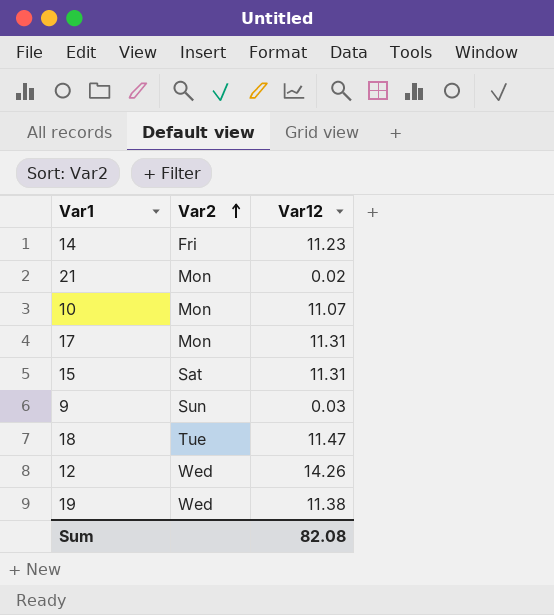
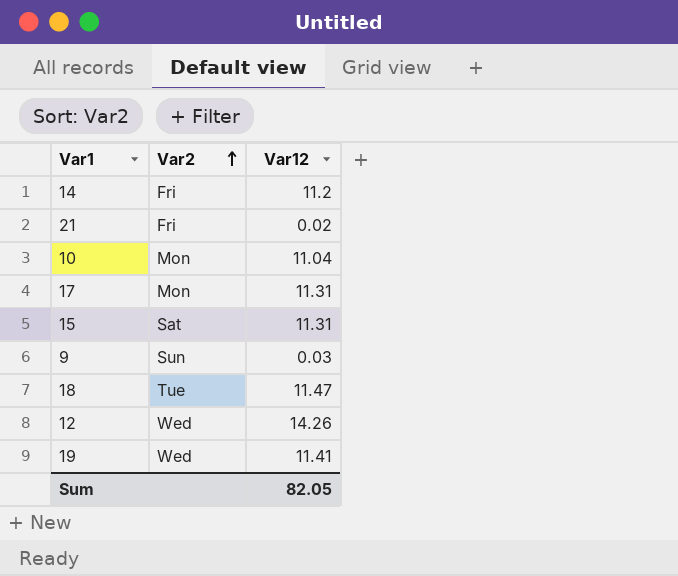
14 | Var12: 11.23 -> 11.2
21 | Var2: Mon -> Fri
10 | Var12: 11.07 -> 11.04
19 | Var12: 11.38 -> 11.41
Sum | Var12: 82.08 -> 82.05

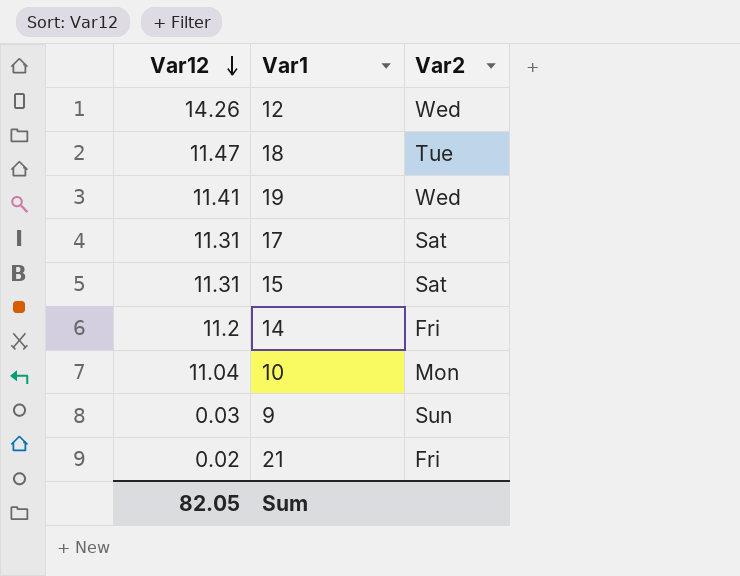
row order: Var2 ascending -> Var12 descending
column Var12 | position: 3 -> 1
17 | Var2: Mon -> Sat

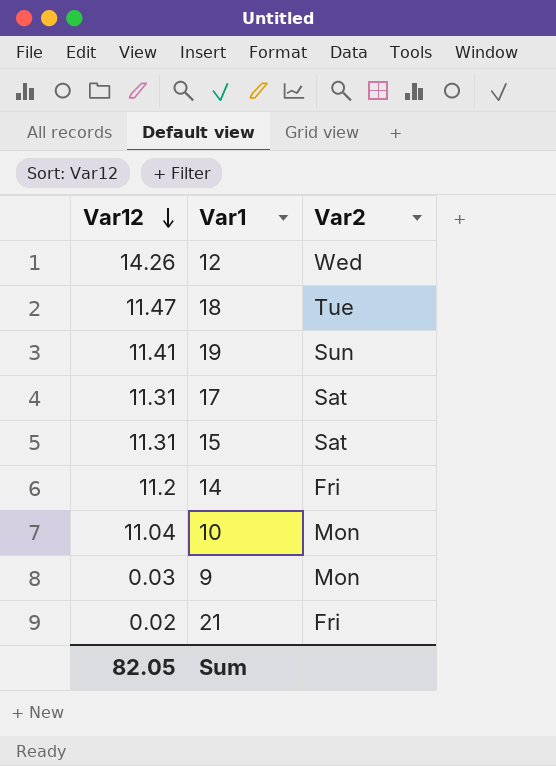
19 | Var2: Wed -> Sun
9 | Var2: Sun -> Mon

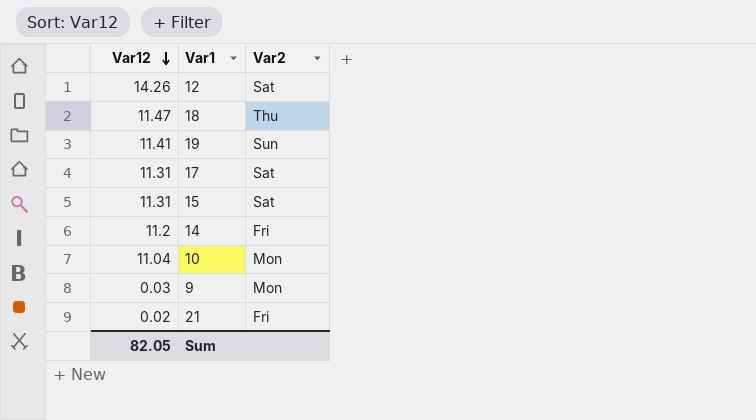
12 | Var2: Wed -> Sat
18 | Var2: Tue -> Thu

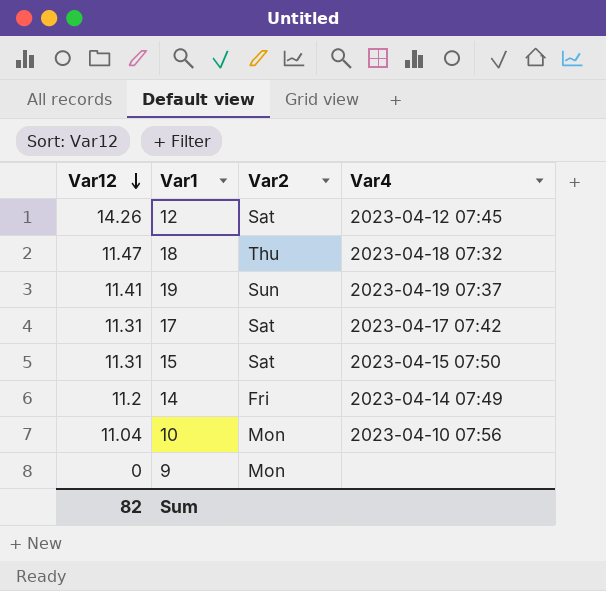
column Var4 | position: none -> 4
row 21: 0.02 | Fri -> none
9 | Var12: 0.03 -> 0
Sum | Var12: 82.05 -> 82

